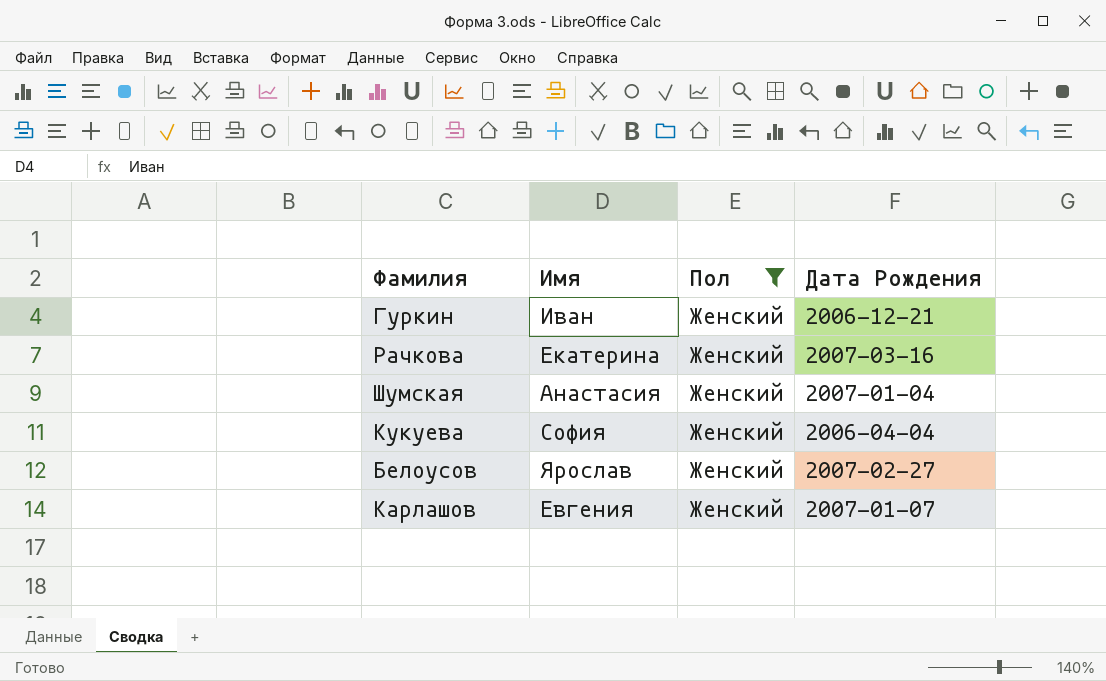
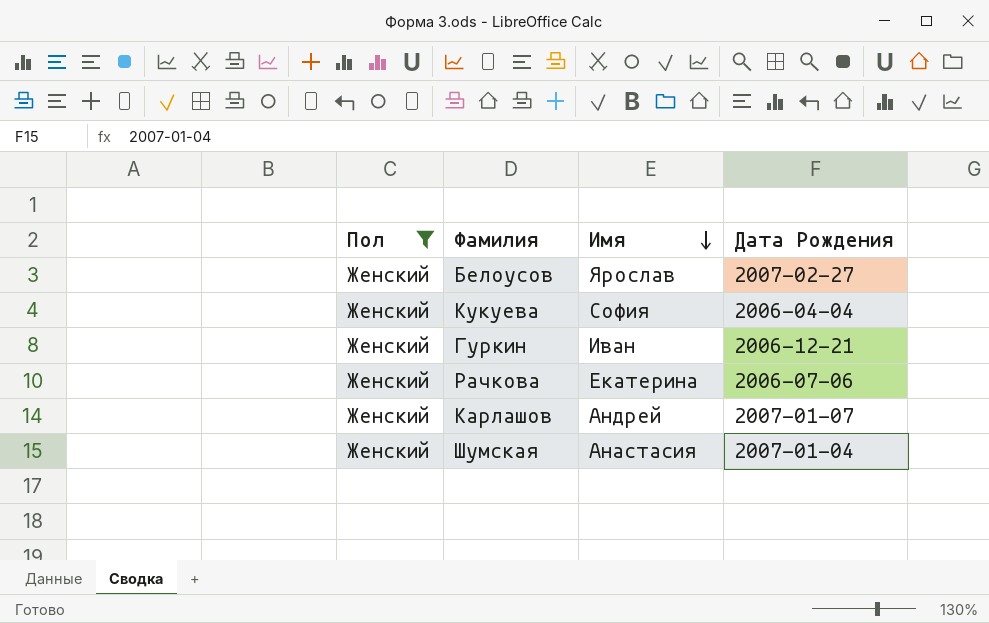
row order: none -> Имя descending
column Пол | position: 3 -> 1
Рачкова | Дата Рождения: 2007-03-16 -> 2006-07-06
Карлашов | Имя: Евгения -> Андрей

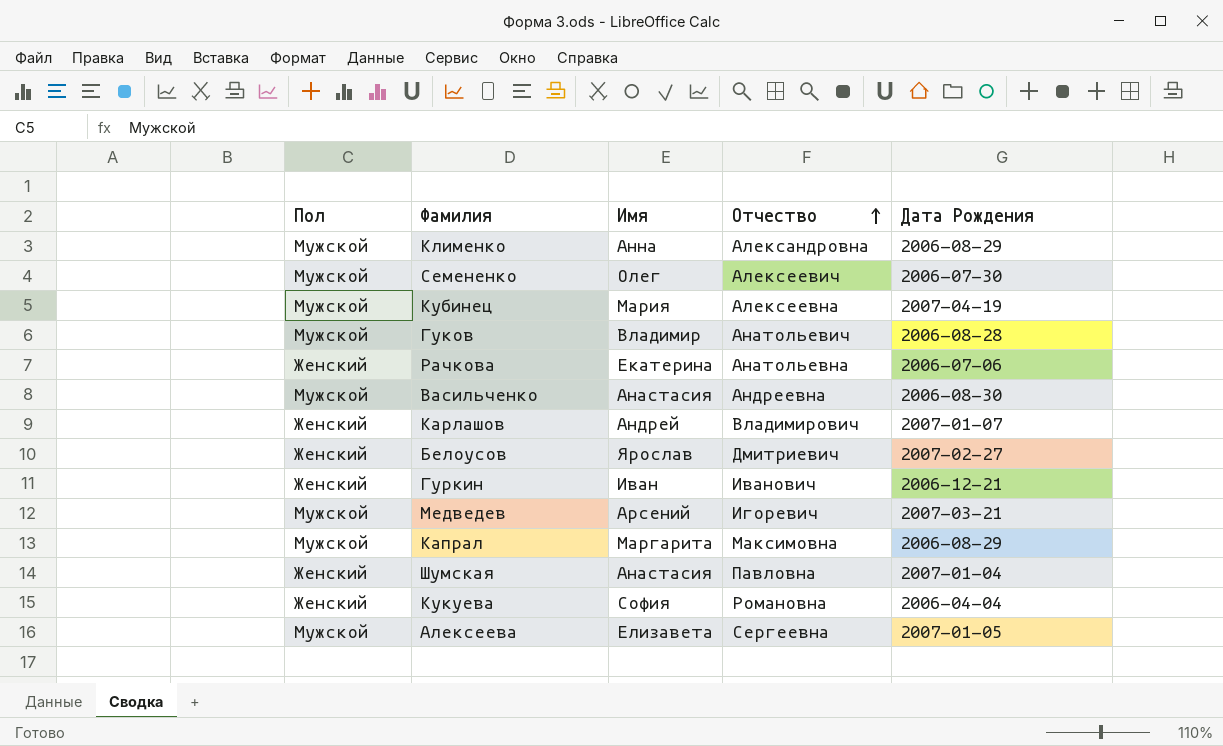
filter: Пол = Женский -> none
row order: Имя descending -> Отчество ascending
column Отчество | position: none -> 4

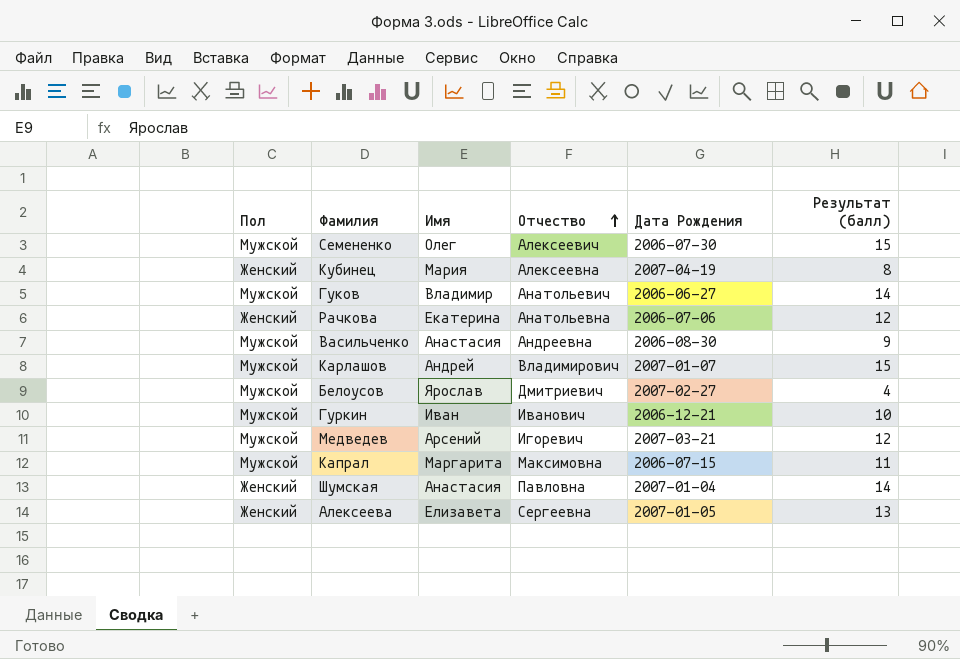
column Результат (балл) | position: none -> 6
row Клименко: Мужской | Анна | Александровна | 2006-08-29 -> none
row Кукуева: Женский | София | Романовна | 2006-04-04 -> none
Кубинец | Пол: Мужской -> Женский
Гуков | Дата Рождения: 2006-08-28 -> 2006-06-27
Карлашов | Пол: Женский -> Мужской
Белоусов | Пол: Женский -> Мужской
Гуркин | Пол: Женский -> Мужской
Капрал | Дата Рождения: 2006-08-29 -> 2006-07-15
Алексеева | Пол: Мужской -> Женский

